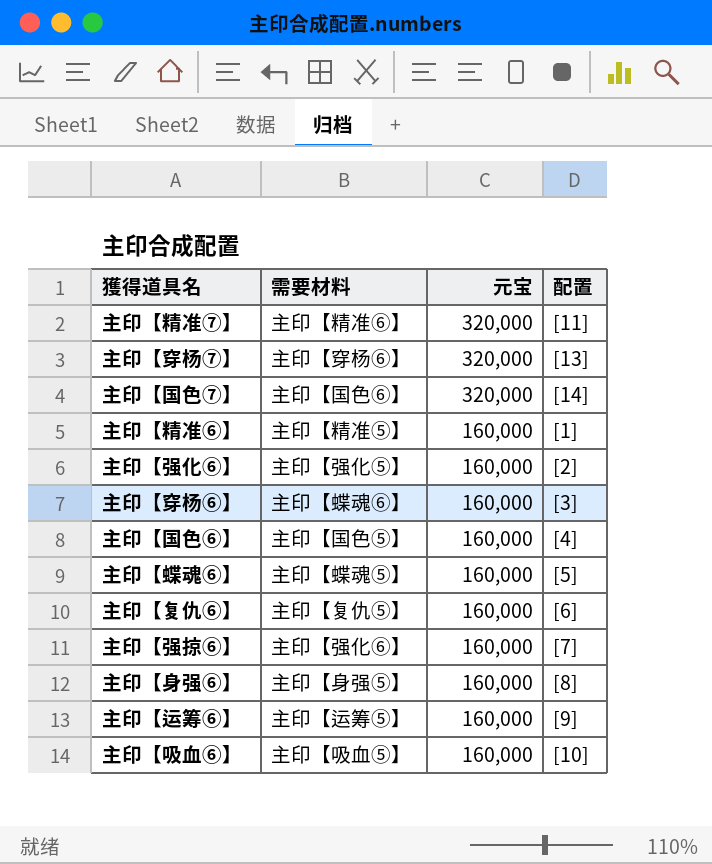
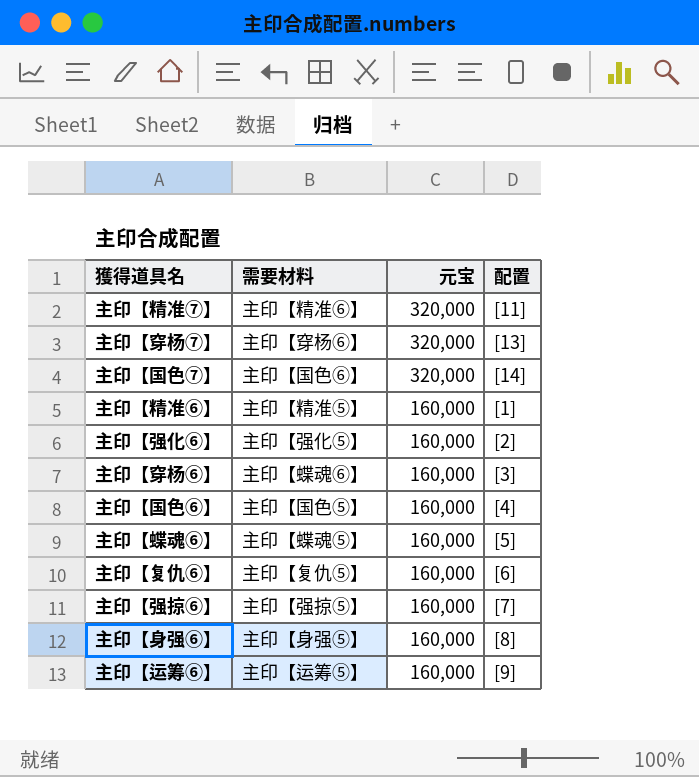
row 主印【吸血⑥】: 主印【吸血⑤】 | 160,000 | [10] -> none
主印【强掠⑥】 | 需要材料: 主印【强化⑥】 -> 主印【强掠⑤】

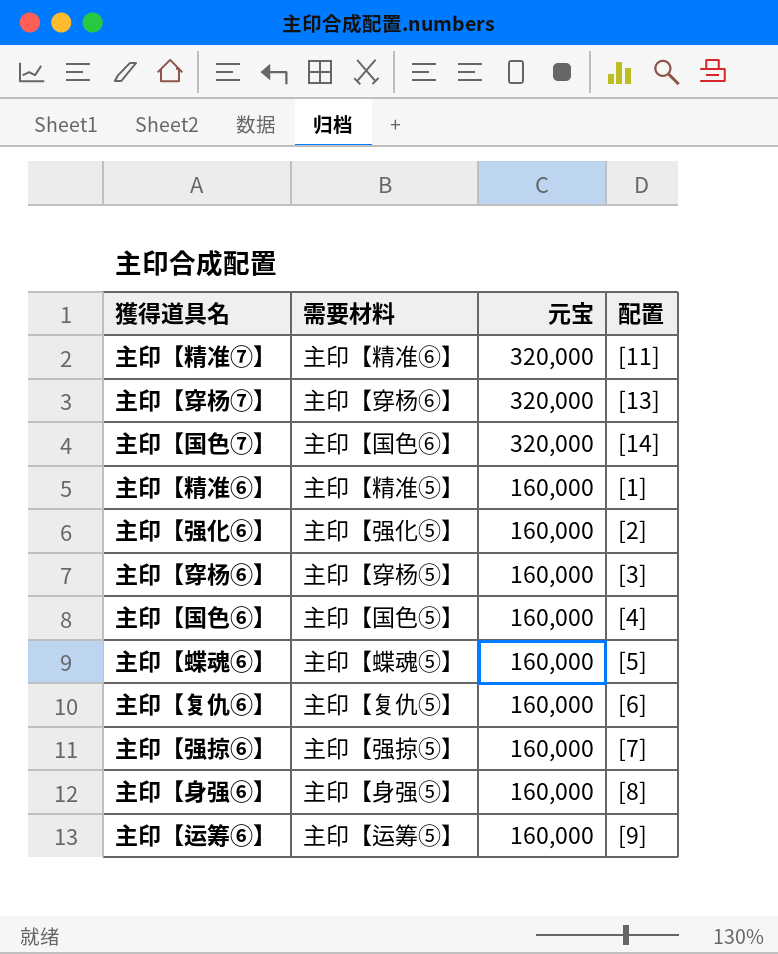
主印【穿杨⑥】 | 需要材料: 主印【蝶魂⑥】 -> 主印【穿杨⑤】

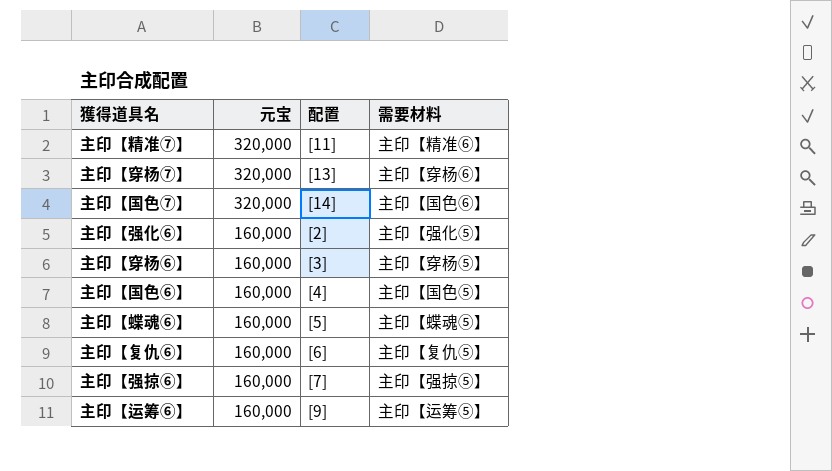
column 需要材料 | position: 2 -> 4
row 主印【精准⑥】: 主印【精准⑤】 | 160,000 | [1] -> none
row 主印【身强⑥】: 主印【身强⑤】 | 160,000 | [8] -> none

